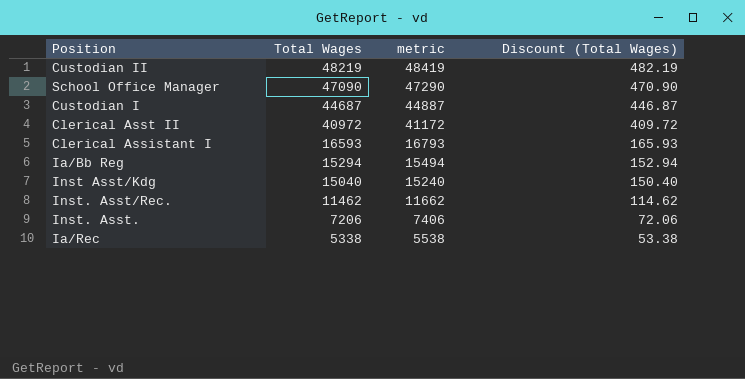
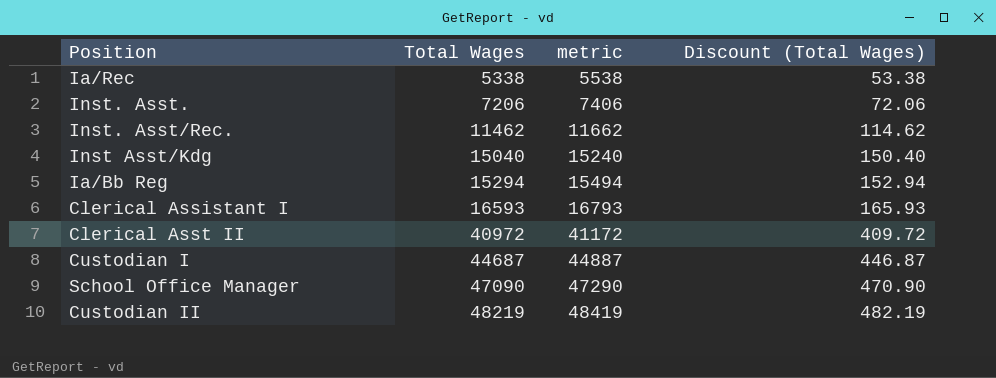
row order: Total Wages descending -> Total Wages ascending

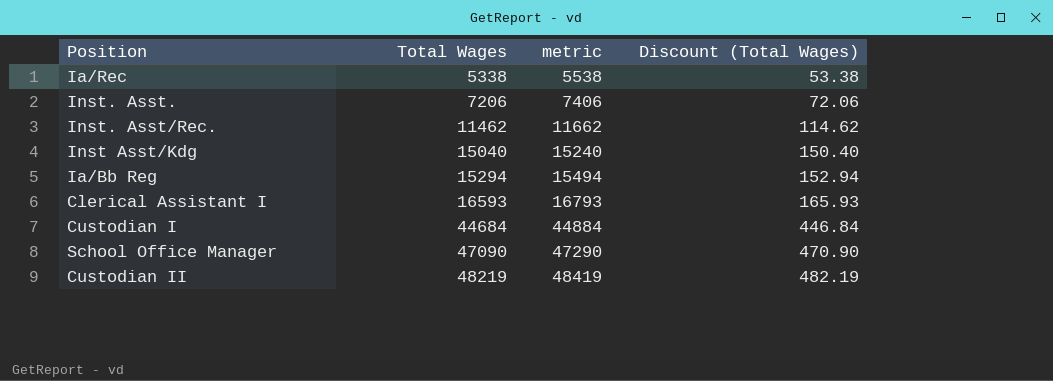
row Clerical Asst II: 40972 | 41172 | 409.72 -> none
Custodian I | Total Wages: 44687 -> 44684
Custodian I | metric: 44887 -> 44884
Custodian I | Discount (Total Wages): 446.87 -> 446.84

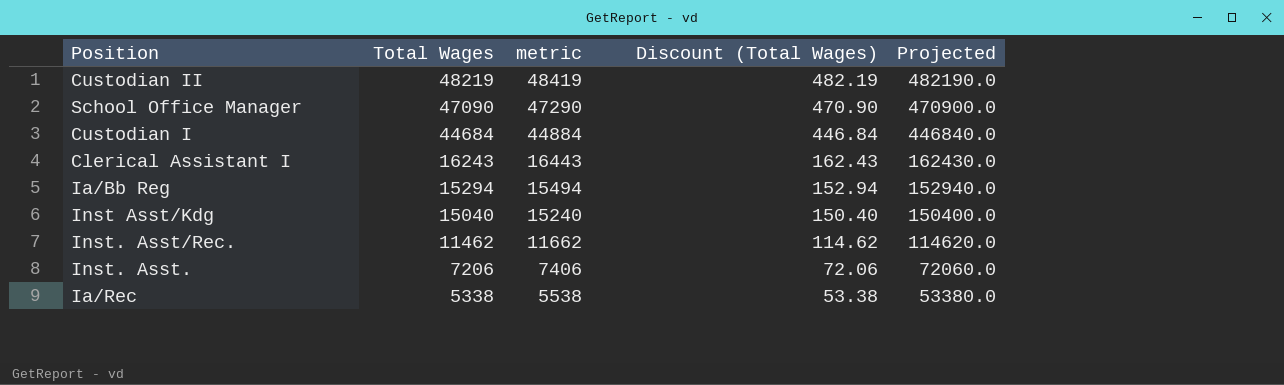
row order: Total Wages ascending -> Total Wages descending
column Projected | formula: none -> [Total Wages] * 10
Clerical Assistant I | Total Wages: 16593 -> 16243
Clerical Assistant I | metric: 16793 -> 16443
Clerical Assistant I | Discount (Total Wages): 165.93 -> 162.43

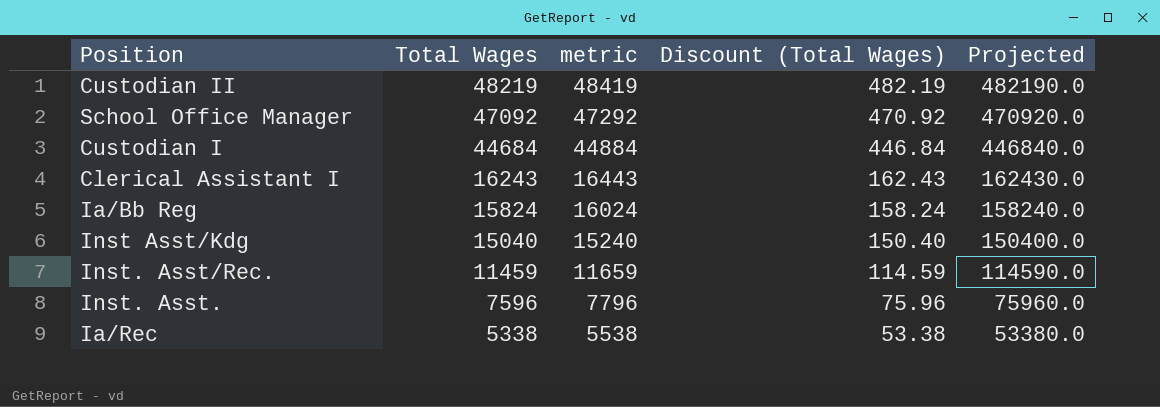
School Office Manager | Total Wages: 47090 -> 47092
School Office Manager | metric: 47290 -> 47292
School Office Manager | Discount (Total Wages): 470.90 -> 470.92
School Office Manager | Projected: 470900.0 -> 470920.0
Ia/Bb Reg | Total Wages: 15294 -> 15824
Ia/Bb Reg | metric: 15494 -> 16024
Ia/Bb Reg | Discount (Total Wages): 152.94 -> 158.24
Ia/Bb Reg | Projected: 152940.0 -> 158240.0
Inst. Asst/Rec. | Total Wages: 11462 -> 11459
Inst. Asst/Rec. | metric: 11662 -> 11659
Inst. Asst/Rec. | Discount (Total Wages): 114.62 -> 114.59
Inst. Asst/Rec. | Projected: 114620.0 -> 114590.0
Inst. Asst. | Total Wages: 7206 -> 7596
Inst. Asst. | metric: 7406 -> 7796
Inst. Asst. | Discount (Total Wages): 72.06 -> 75.96
Inst. Asst. | Projected: 72060.0 -> 75960.0

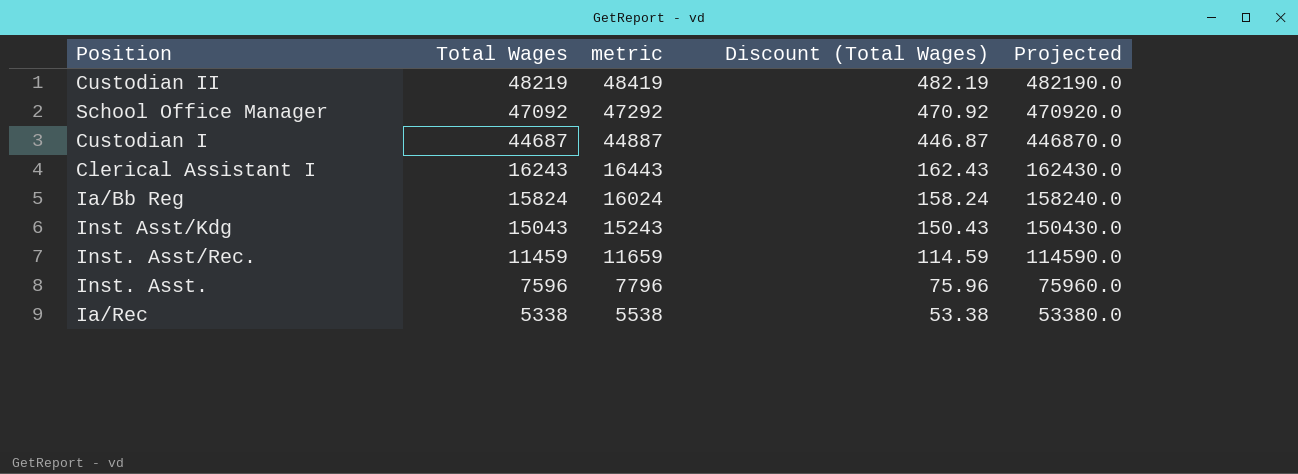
Custodian I | Total Wages: 44684 -> 44687
Custodian I | metric: 44884 -> 44887
Custodian I | Discount (Total Wages): 446.84 -> 446.87
Custodian I | Projected: 446840.0 -> 446870.0
Inst Asst/Kdg | Total Wages: 15040 -> 15043
Inst Asst/Kdg | metric: 15240 -> 15243
Inst Asst/Kdg | Discount (Total Wages): 150.40 -> 150.43
Inst Asst/Kdg | Projected: 150400.0 -> 150430.0

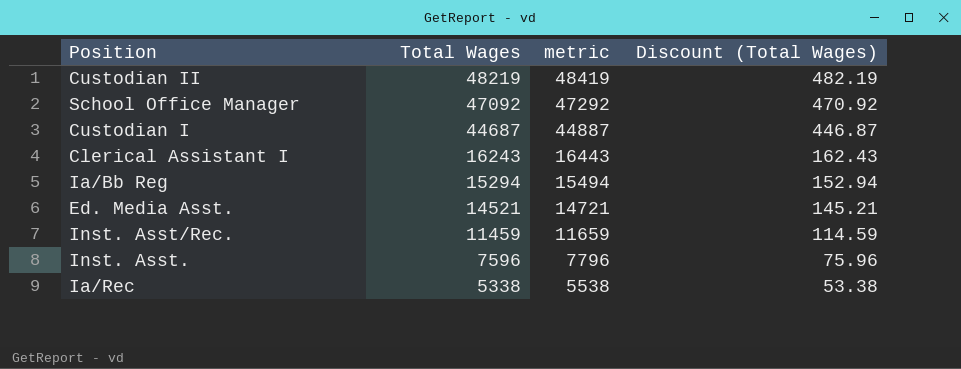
column Projected | formula: [Total Wages] * 10 -> none
row Inst Asst/Kdg: 15043 | 15243 | 150.43 | 150430.0 -> none
Ia/Bb Reg | Total Wages: 15824 -> 15294
Ia/Bb Reg | metric: 16024 -> 15494
Ia/Bb Reg | Discount (Total Wages): 158.24 -> 152.94
row Ed. Media Asst.: none -> 14521 | 14721 | 145.21

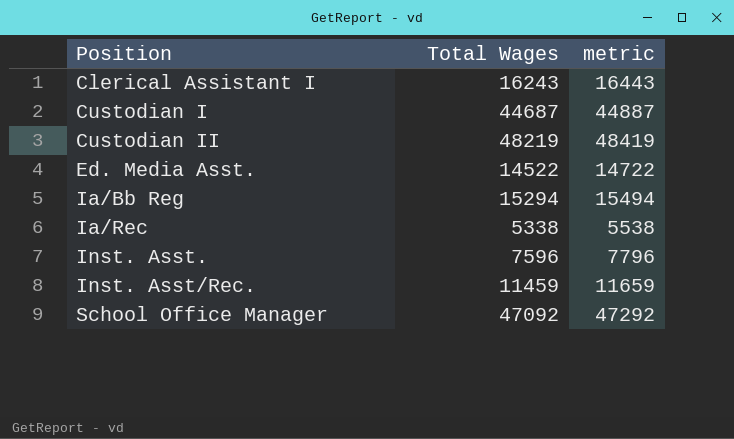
row order: Total Wages descending -> Position ascending
column Discount (Total Wages) | formula: [Total Wages] * 0.01 -> none
Ed. Media Asst. | Total Wages: 14521 -> 14522
Ed. Media Asst. | metric: 14721 -> 14722

